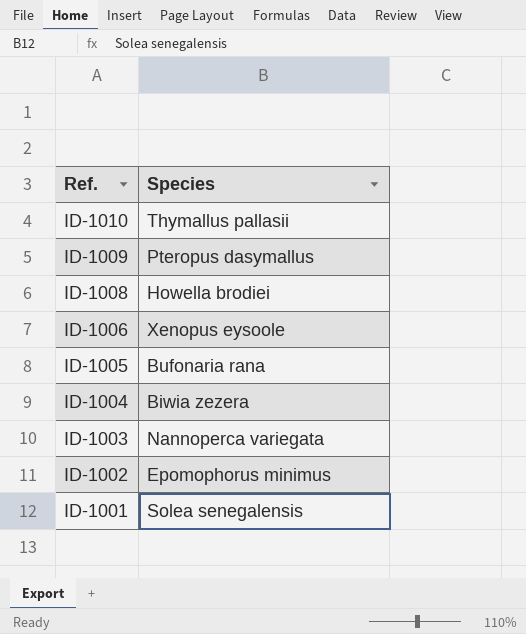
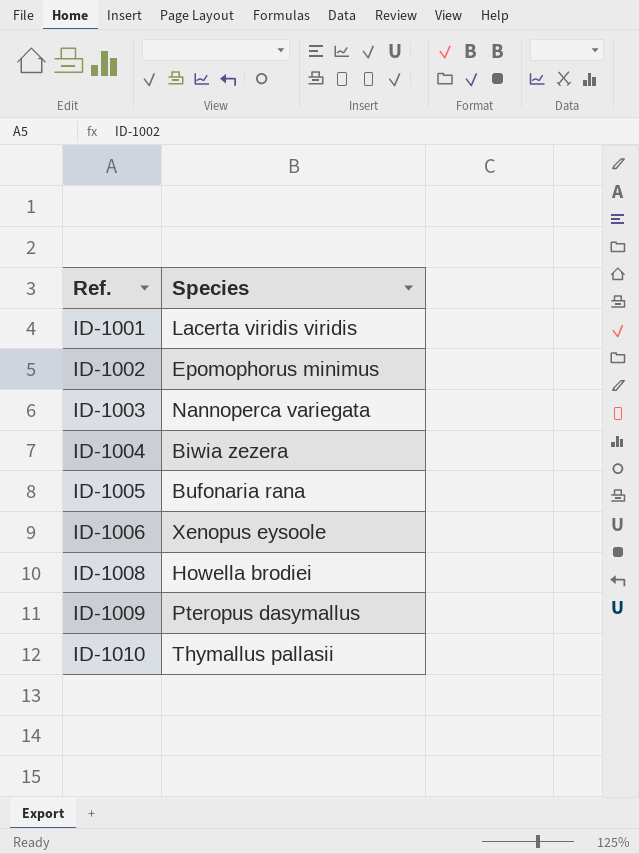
row order: Ref. descending -> Ref. ascending
ID-1001 | Species: Solea senegalensis -> Lacerta viridis viridis

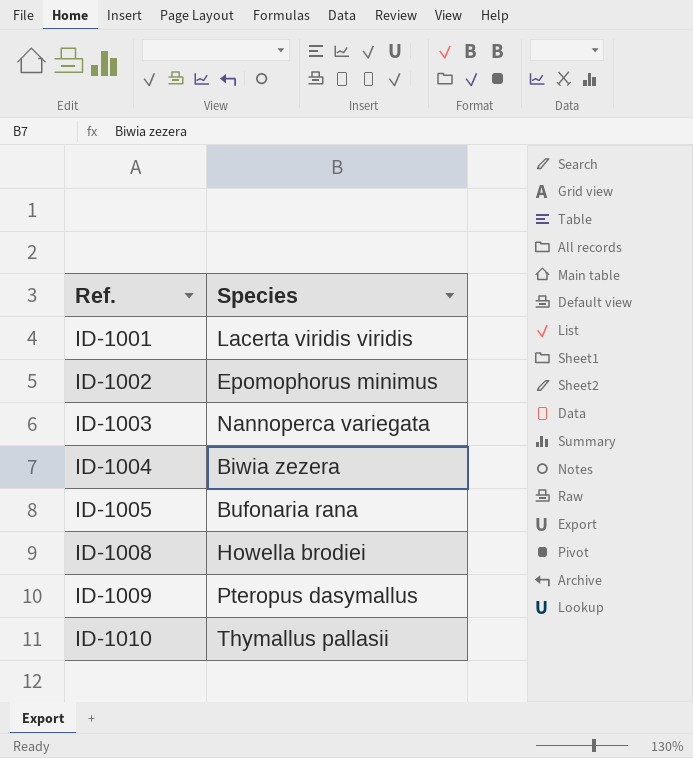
row ID-1006: Xenopus eysoole -> none

